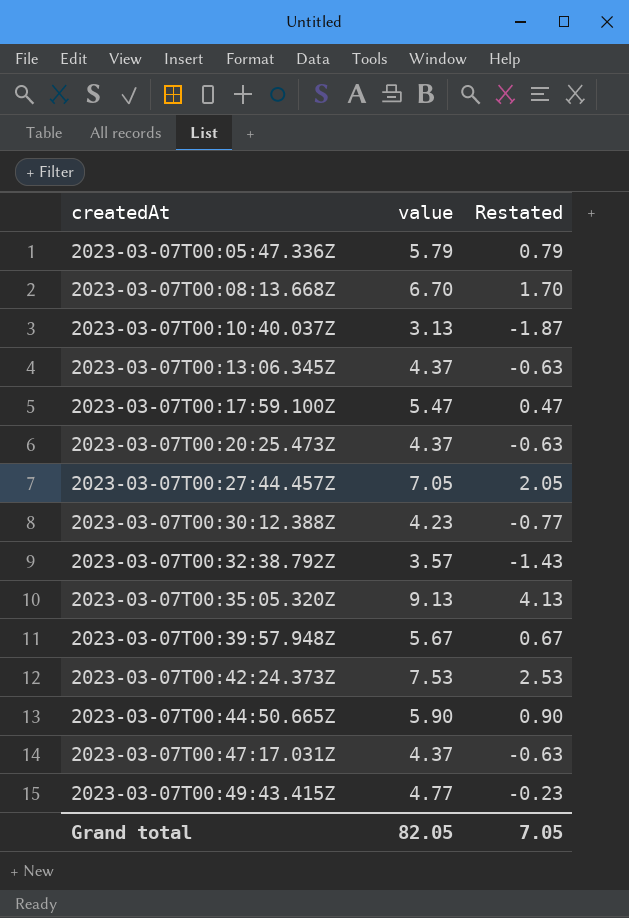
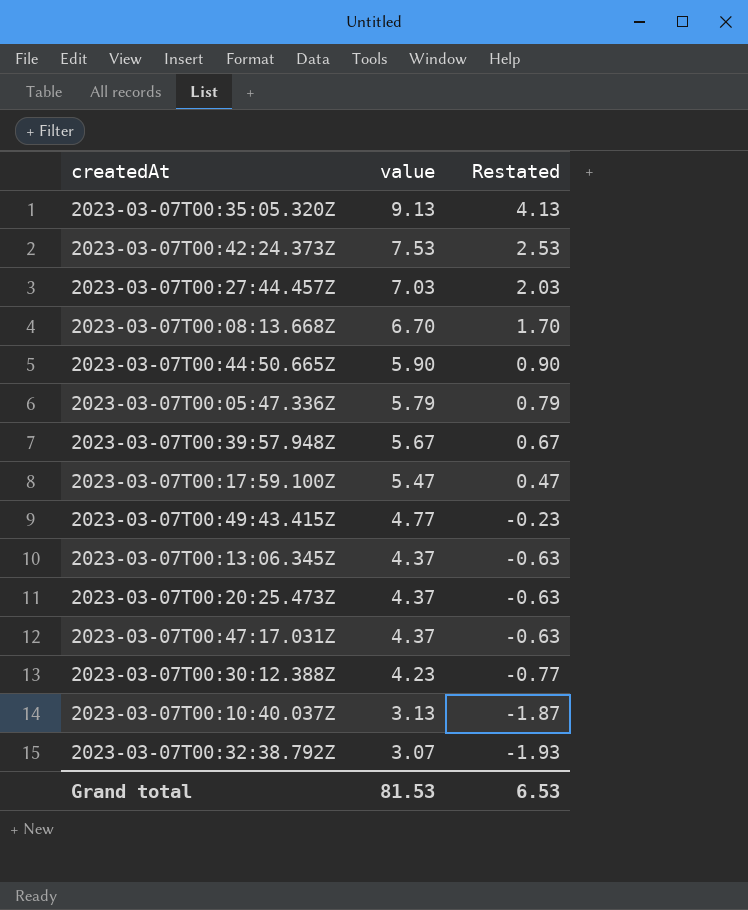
row order: createdAt ascending -> value descending
2023-03-07T00:27:44.457Z | value: 7.05 -> 7.03
2023-03-07T00:27:44.457Z | Restated: 2.05 -> 2.03
2023-03-07T00:32:38.792Z | value: 3.57 -> 3.07
2023-03-07T00:32:38.792Z | Restated: -1.43 -> -1.93
Grand total | value: 82.05 -> 81.53
Grand total | Restated: 7.05 -> 6.53

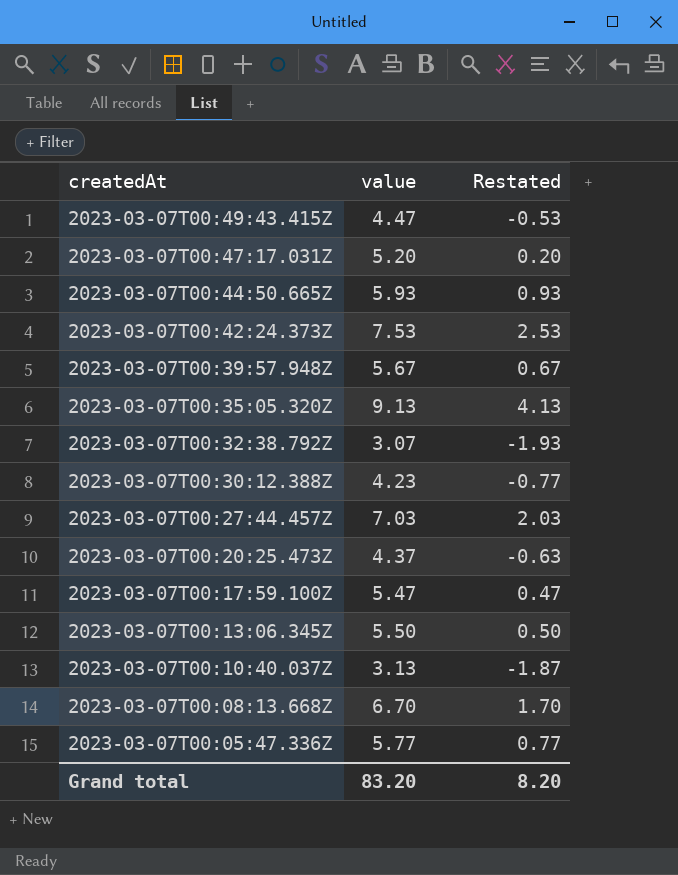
row order: value descending -> createdAt descending
2023-03-07T00:49:43.415Z | value: 4.77 -> 4.47
2023-03-07T00:49:43.415Z | Restated: -0.23 -> -0.53
2023-03-07T00:47:17.031Z | value: 4.37 -> 5.20
2023-03-07T00:47:17.031Z | Restated: -0.63 -> 0.20
2023-03-07T00:44:50.665Z | value: 5.90 -> 5.93
2023-03-07T00:44:50.665Z | Restated: 0.90 -> 0.93
2023-03-07T00:13:06.345Z | value: 4.37 -> 5.50
2023-03-07T00:13:06.345Z | Restated: -0.63 -> 0.50
2023-03-07T00:05:47.336Z | value: 5.79 -> 5.77
2023-03-07T00:05:47.336Z | Restated: 0.79 -> 0.77
Grand total | value: 81.53 -> 83.20
Grand total | Restated: 6.53 -> 8.20

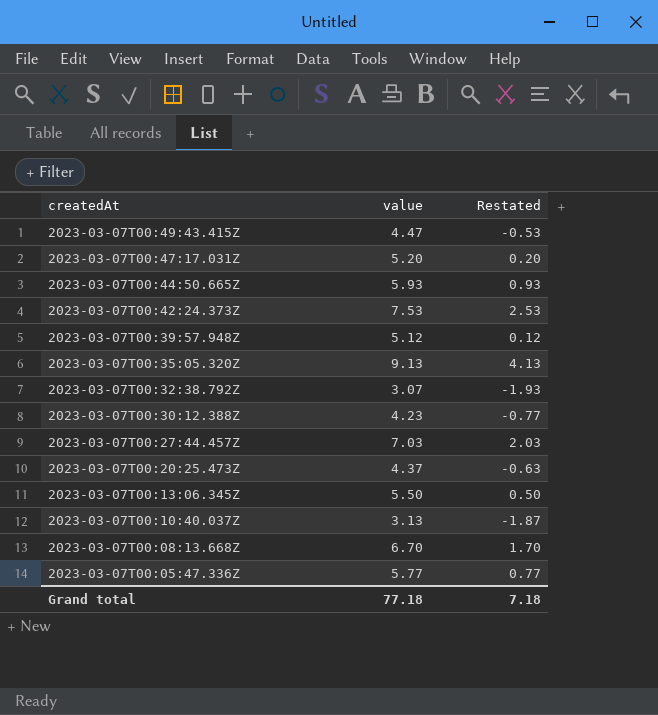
row 2023-03-07T00:17:59.100Z: 5.47 | 0.47 -> none
2023-03-07T00:39:57.948Z | value: 5.67 -> 5.12
2023-03-07T00:39:57.948Z | Restated: 0.67 -> 0.12
Grand total | value: 83.20 -> 77.18
Grand total | Restated: 8.20 -> 7.18

